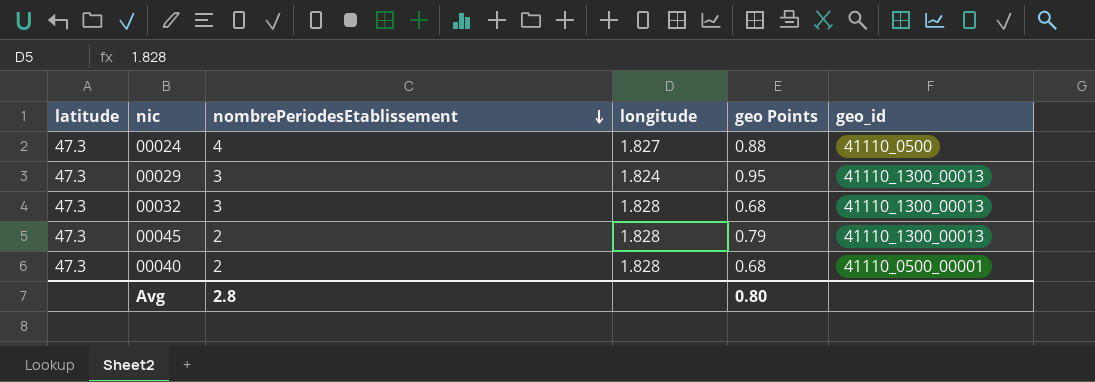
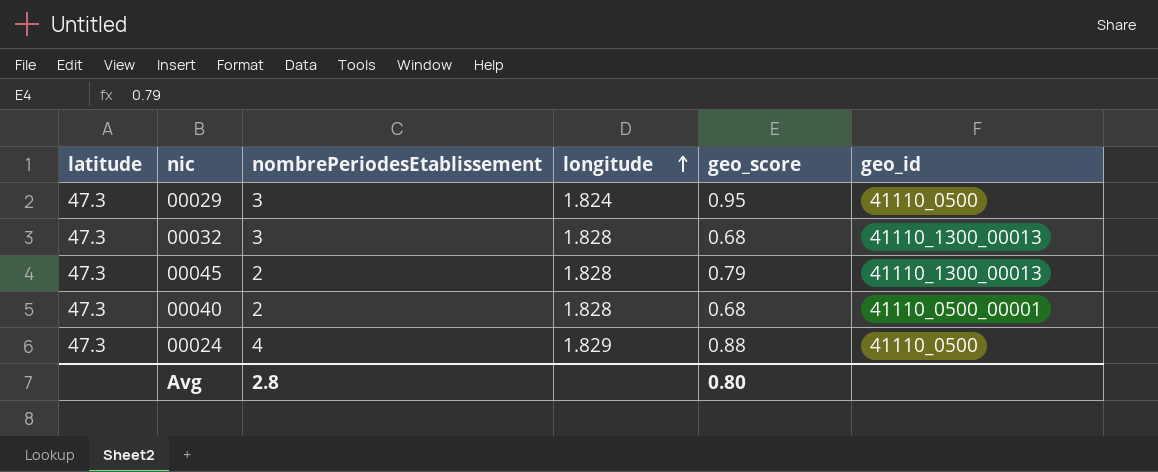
row order: nombrePeriodesEtablissement descending -> longitude ascending
column name: geo Points -> geo_score
00029 | geo_id: 41110_1300_00013 -> 41110_0500
00024 | longitude: 1.827 -> 1.829

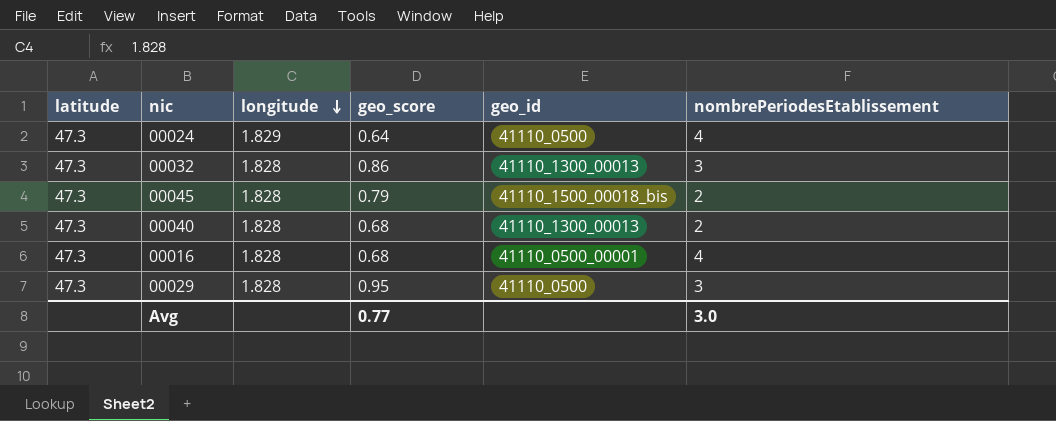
row order: longitude ascending -> longitude descending
column nombrePeriodesEtablissement | position: 3 -> 6
00024 | geo_score: 0.88 -> 0.64
00032 | geo_score: 0.68 -> 0.86
00045 | geo_id: 41110_1300_00013 -> 41110_1500_00018_bis
00040 | geo_id: 41110_0500_00001 -> 41110_1300_00013
row 00016: none -> 47.3 | 1.828 | 0.68 | 41110_0500_00001 | 4
00029 | longitude: 1.824 -> 1.828
Avg | geo_score: 0.80 -> 0.77
Avg | nombrePeriodesEtablissement: 2.8 -> 3.0

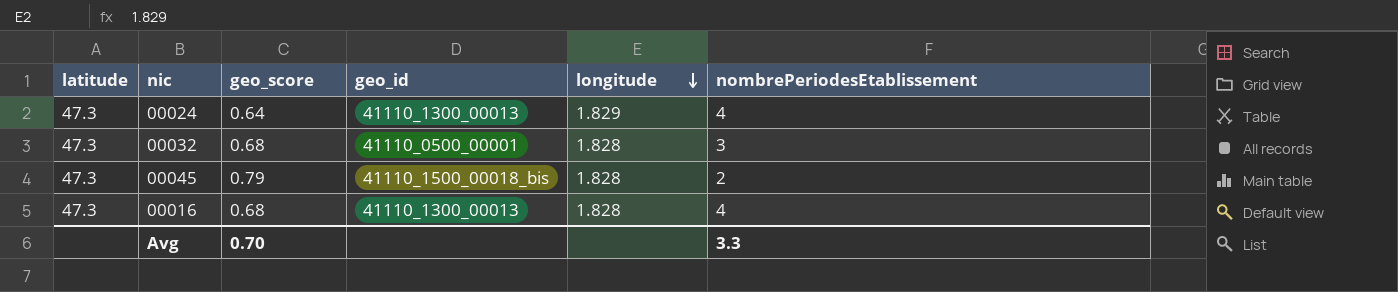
column longitude | position: 3 -> 5
row 00040: 47.3 | 1.828 | 0.68 | 41110_1300_00013 | 2 -> none
row 00029: 47.3 | 1.828 | 0.95 | 41110_0500 | 3 -> none
00024 | geo_id: 41110_0500 -> 41110_1300_00013
00032 | geo_score: 0.86 -> 0.68
00032 | geo_id: 41110_1300_00013 -> 41110_0500_00001
00016 | geo_id: 41110_0500_00001 -> 41110_1300_00013
Avg | geo_score: 0.77 -> 0.70
Avg | nombrePeriodesEtablissement: 3.0 -> 3.3

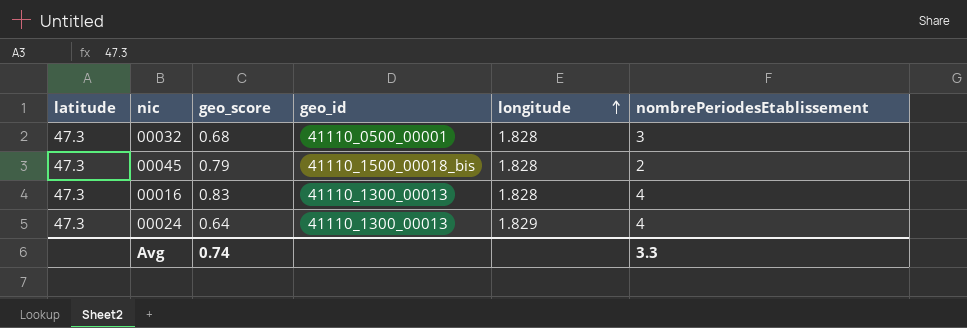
row order: longitude descending -> longitude ascending
00016 | geo_score: 0.68 -> 0.83
Avg | geo_score: 0.70 -> 0.74

